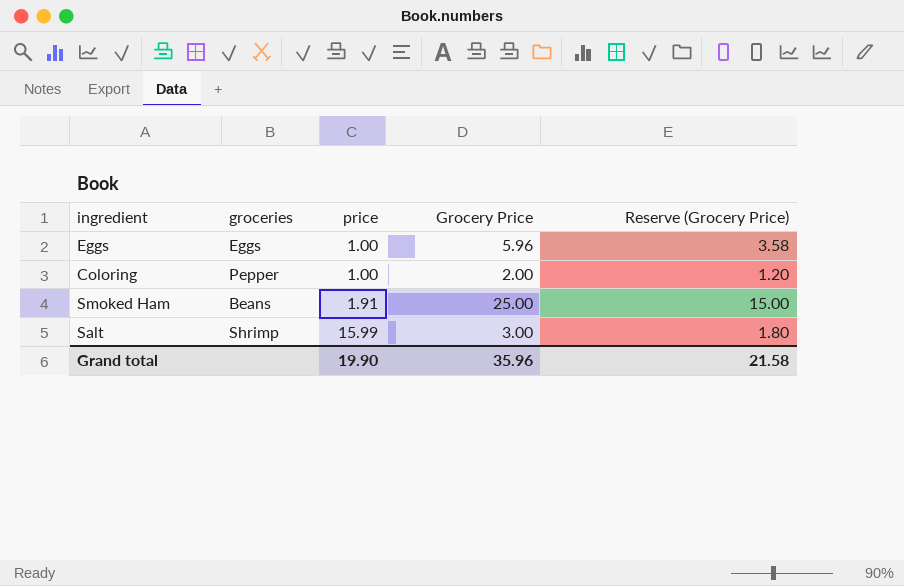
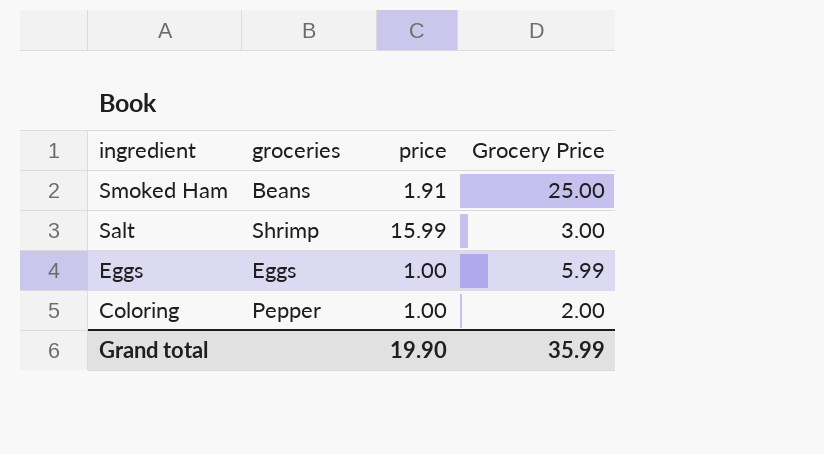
row order: price ascending -> ingredient descending
column Reserve (Grocery Price) | formula: [Grocery Price] * 0.6 -> none
Eggs | Grocery Price: 5.96 -> 5.99
Grand total | Grocery Price: 35.96 -> 35.99

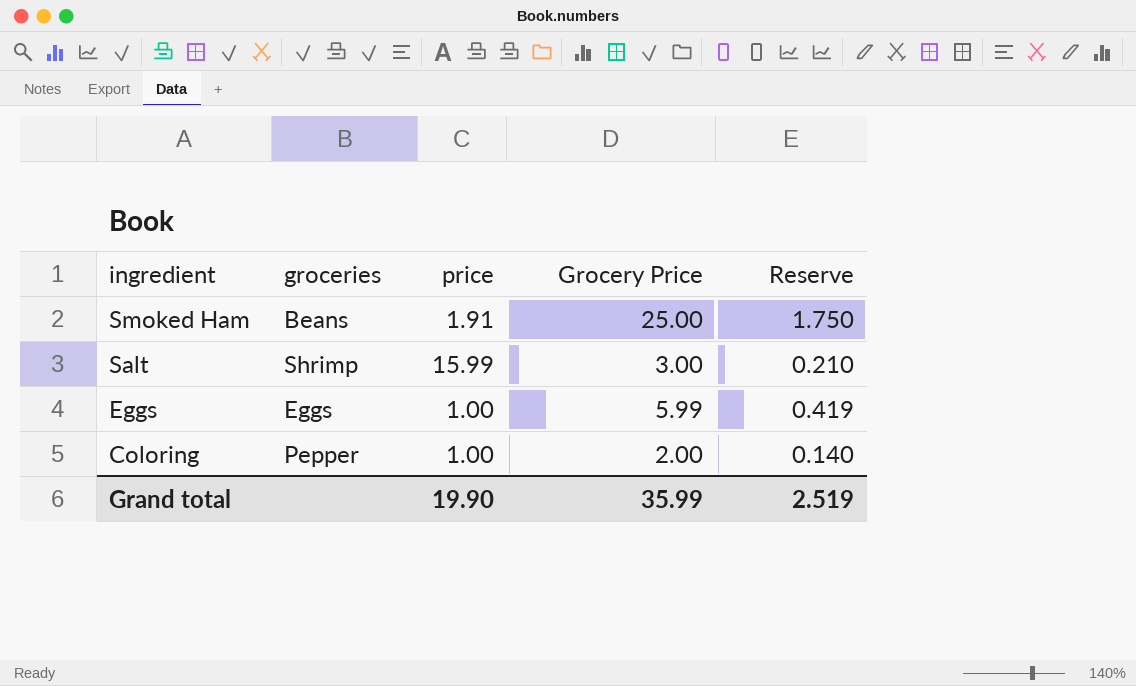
column Reserve | formula: none -> [Grocery Price] * 0.07

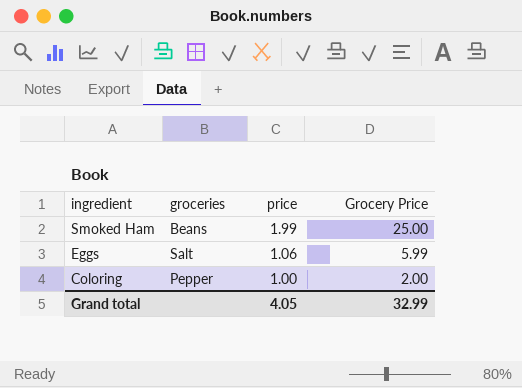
column Reserve | formula: [Grocery Price] * 0.07 -> none
row Salt: Shrimp | 15.99 | 3.00 | 0.210 -> none
Smoked Ham | price: 1.91 -> 1.99
Eggs | groceries: Eggs -> Salt
Eggs | price: 1.00 -> 1.06
Grand total | price: 19.90 -> 4.05
Grand total | Grocery Price: 35.99 -> 32.99

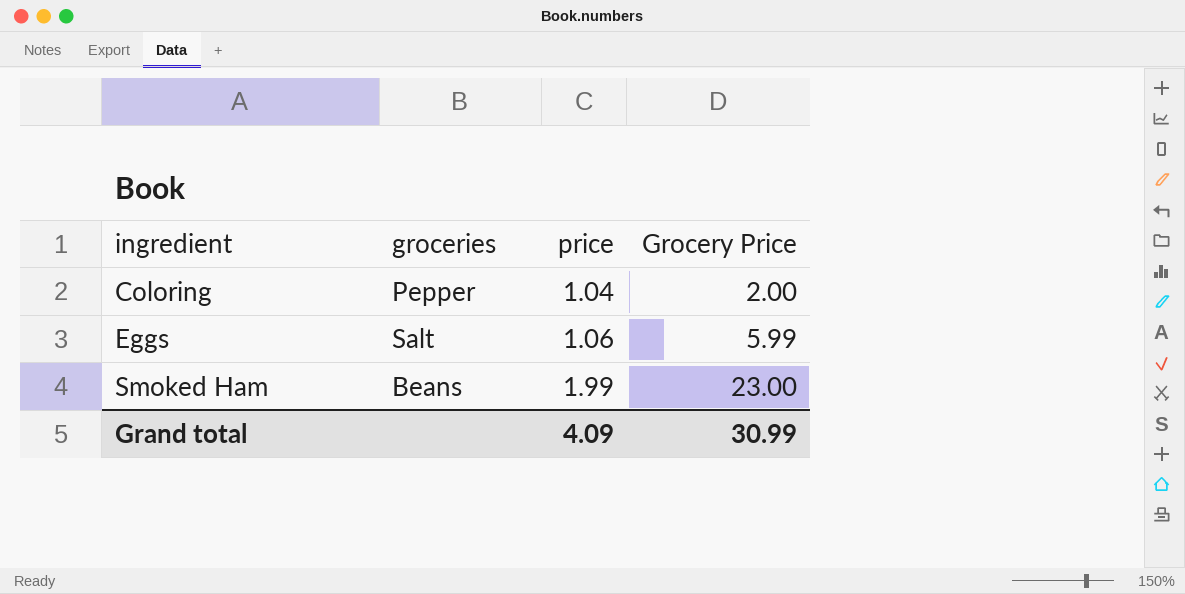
row order: ingredient descending -> ingredient ascending
Coloring | price: 1.00 -> 1.04
Smoked Ham | Grocery Price: 25.00 -> 23.00
Grand total | price: 4.05 -> 4.09
Grand total | Grocery Price: 32.99 -> 30.99

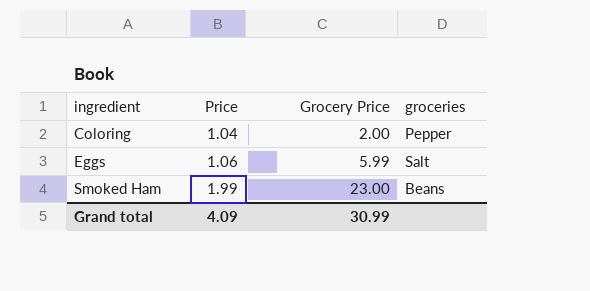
column name: price -> Price
column groceries | position: 2 -> 4

